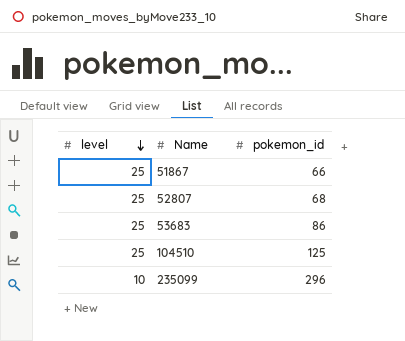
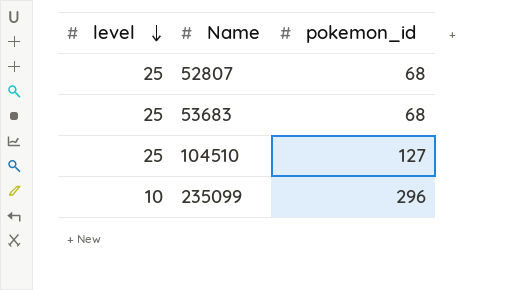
row 51867: 25 | 66 -> none
53683 | pokemon_id: 86 -> 68
104510 | pokemon_id: 125 -> 127

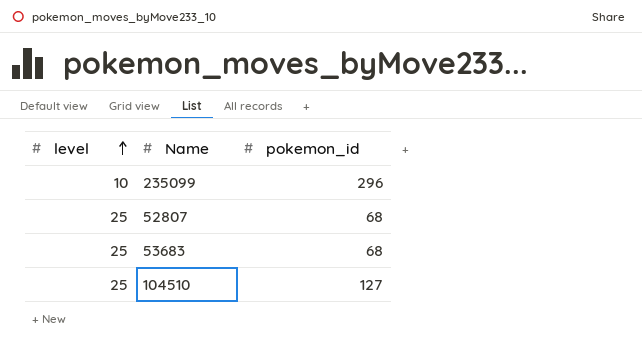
row order: level descending -> level ascending

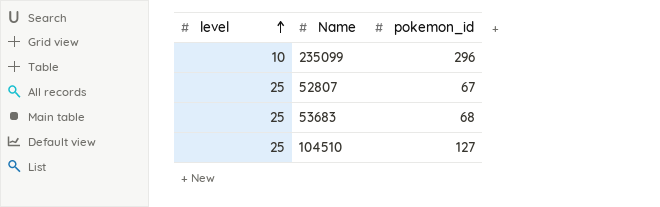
52807 | pokemon_id: 68 -> 67

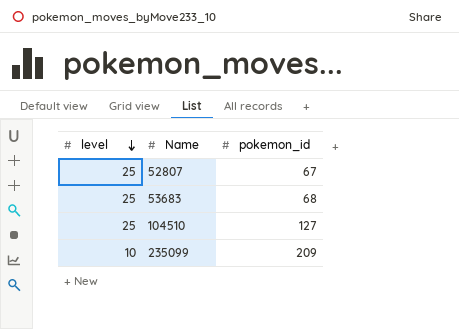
row order: level ascending -> level descending
235099 | pokemon_id: 296 -> 209

